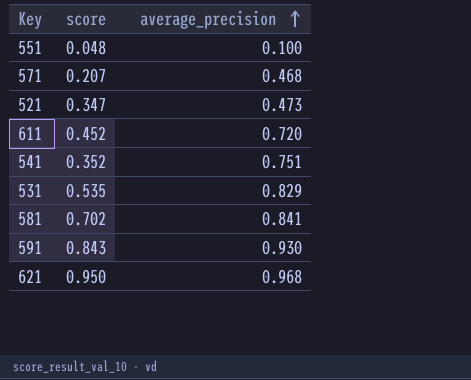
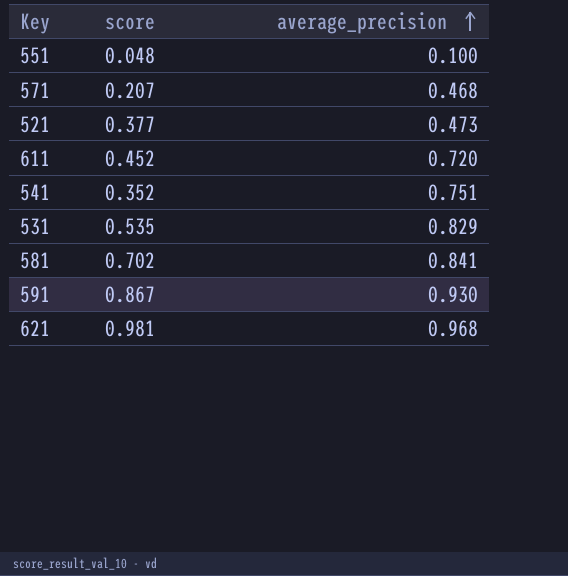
521 | score: 0.347 -> 0.377
591 | score: 0.843 -> 0.867
621 | score: 0.950 -> 0.981

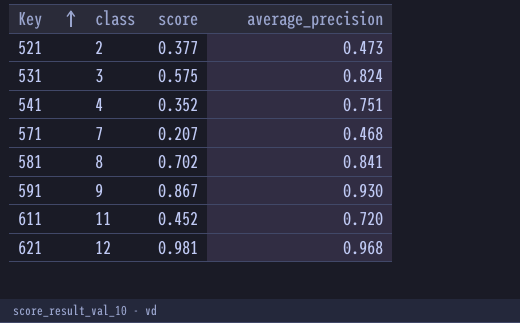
row order: average_precision ascending -> Key ascending
column class | position: none -> 2
row 551: 0.048 | 0.100 -> none
531 | score: 0.535 -> 0.575
531 | average_precision: 0.829 -> 0.824

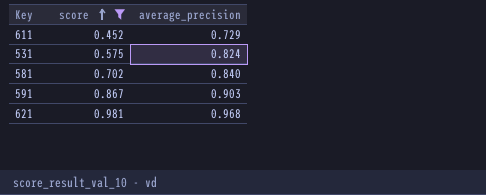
filter: none -> score >= 0.452
row order: Key ascending -> score ascending
column class | position: 2 -> none
611 | average_precision: 0.720 -> 0.729
581 | average_precision: 0.841 -> 0.840
591 | average_precision: 0.930 -> 0.903

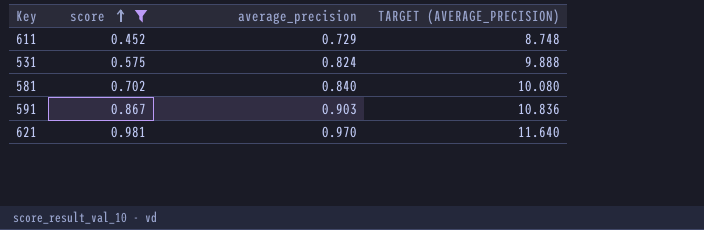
column TARGET (AVERAGE_PRECISION) | formula: none -> [average_precision] * 12
621 | average_precision: 0.968 -> 0.970

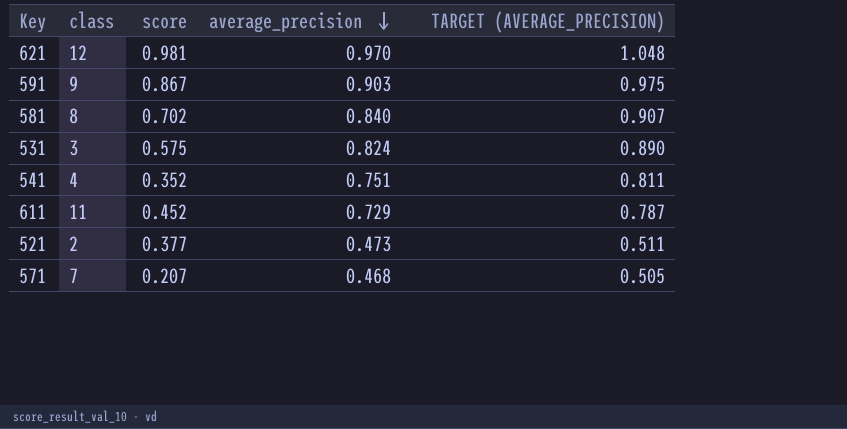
filter: score >= 0.452 -> none
row order: score ascending -> average_precision descending
column class | position: none -> 2
column TARGET (AVERAGE_PRECISION) | formula: [average_precision] * 12 -> [average_precision] * 1.08

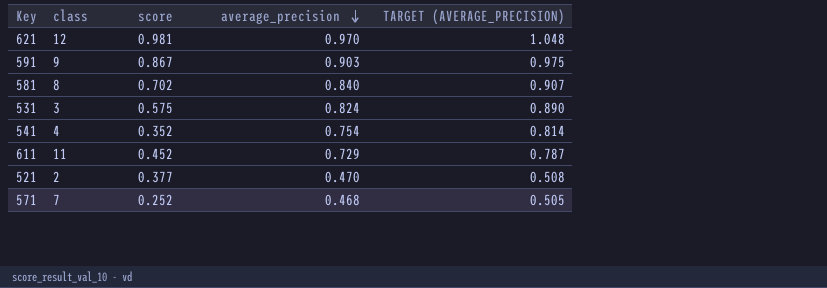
541 | average_precision: 0.751 -> 0.754
541 | TARGET (AVERAGE_PRECISION): 0.811 -> 0.814
521 | average_precision: 0.473 -> 0.470
521 | TARGET (AVERAGE_PRECISION): 0.511 -> 0.508
571 | score: 0.207 -> 0.252

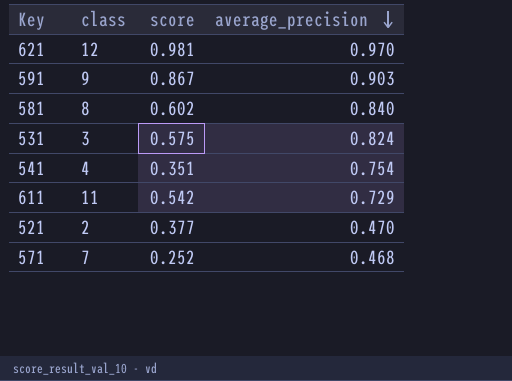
column TARGET (AVERAGE_PRECISION) | formula: [average_precision] * 1.08 -> none
581 | score: 0.702 -> 0.602
541 | score: 0.352 -> 0.351
611 | score: 0.452 -> 0.542

